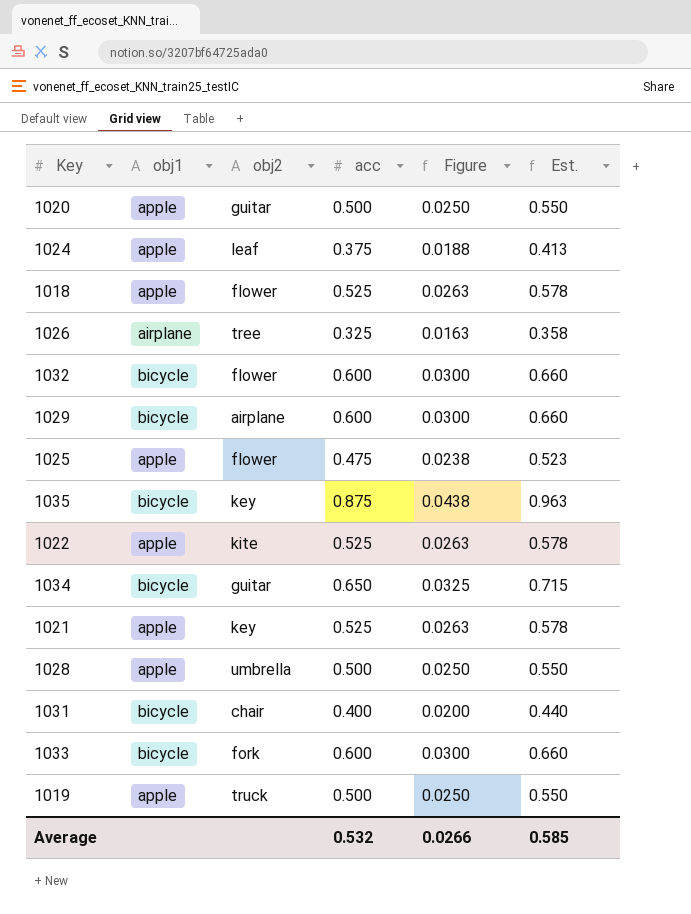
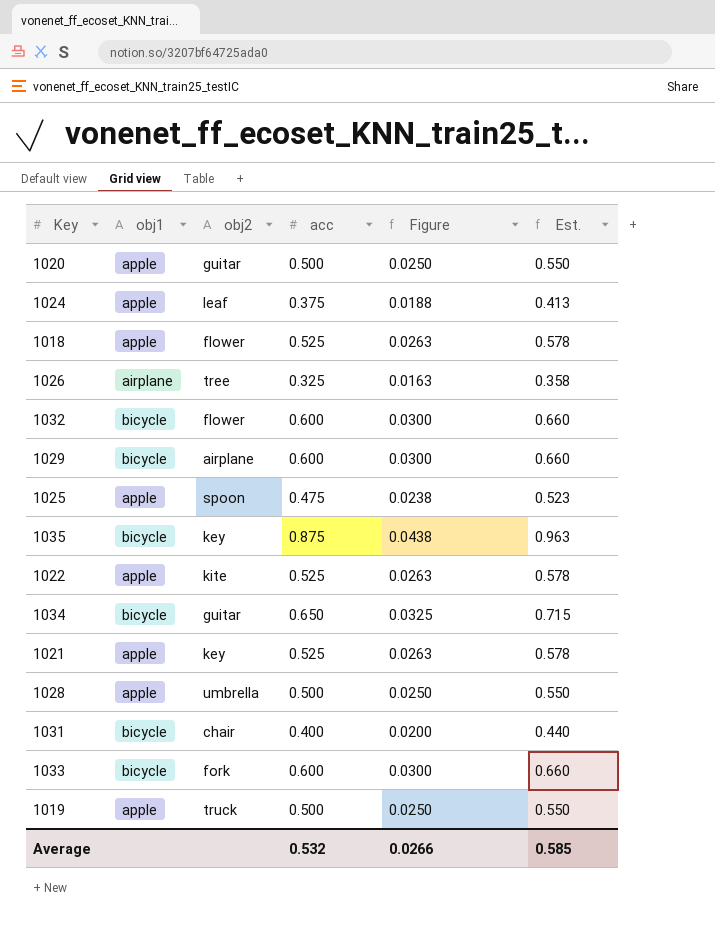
1025 | obj2: flower -> spoon

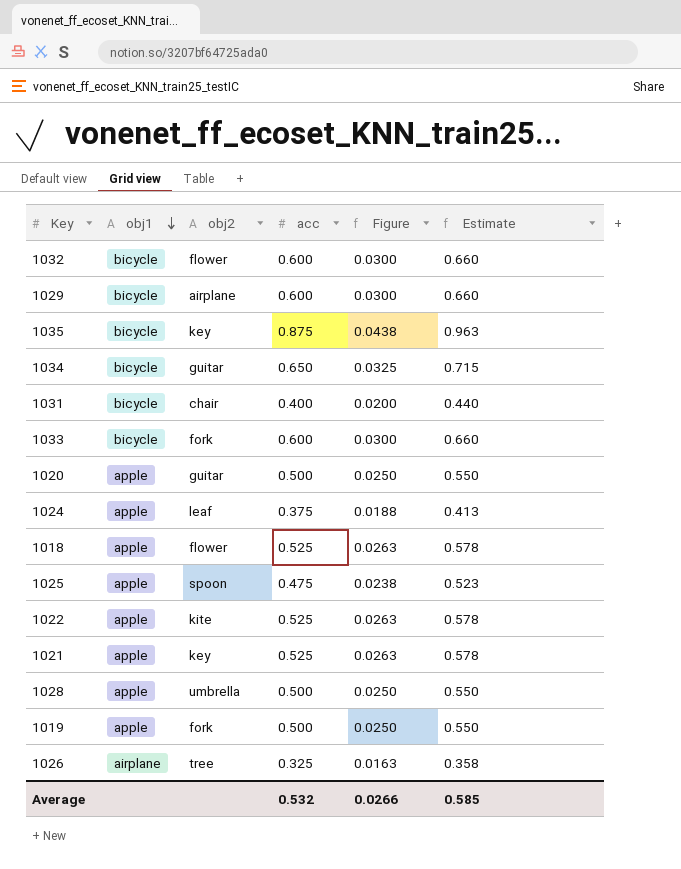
row order: none -> obj1 descending
column name: Est. -> Estimate
1019 | obj2: truck -> fork

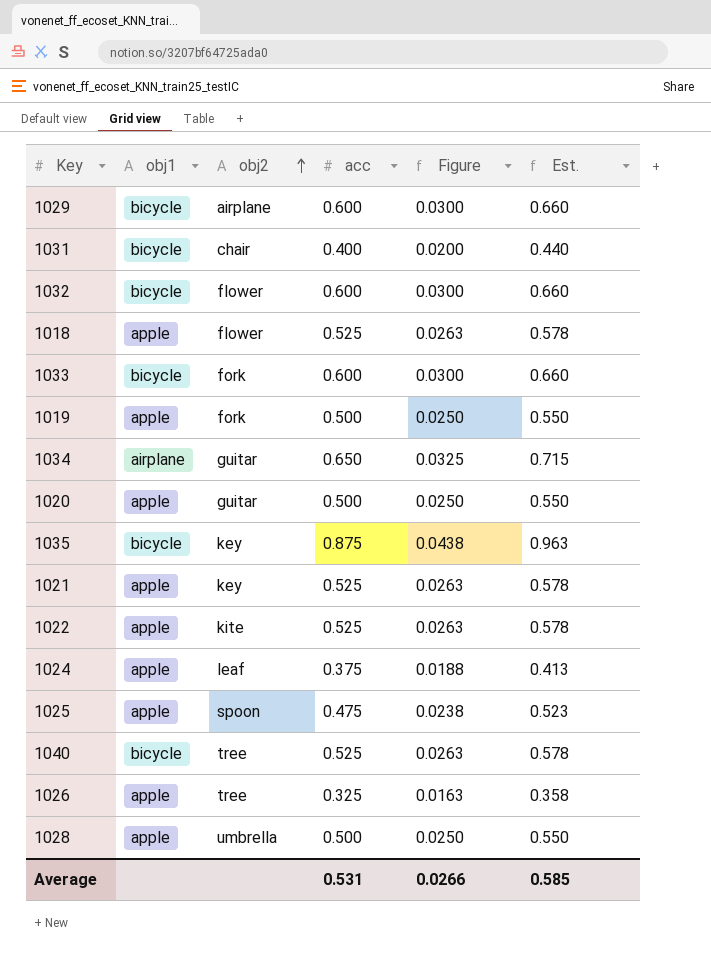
row order: obj1 descending -> obj2 ascending
column name: Estimate -> Est.
1034 | obj1: bicycle -> airplane
row 1040: none -> bicycle | tree | 0.525 | 0.0263 | 0.578
1026 | obj1: airplane -> apple
Average | acc: 0.532 -> 0.531

